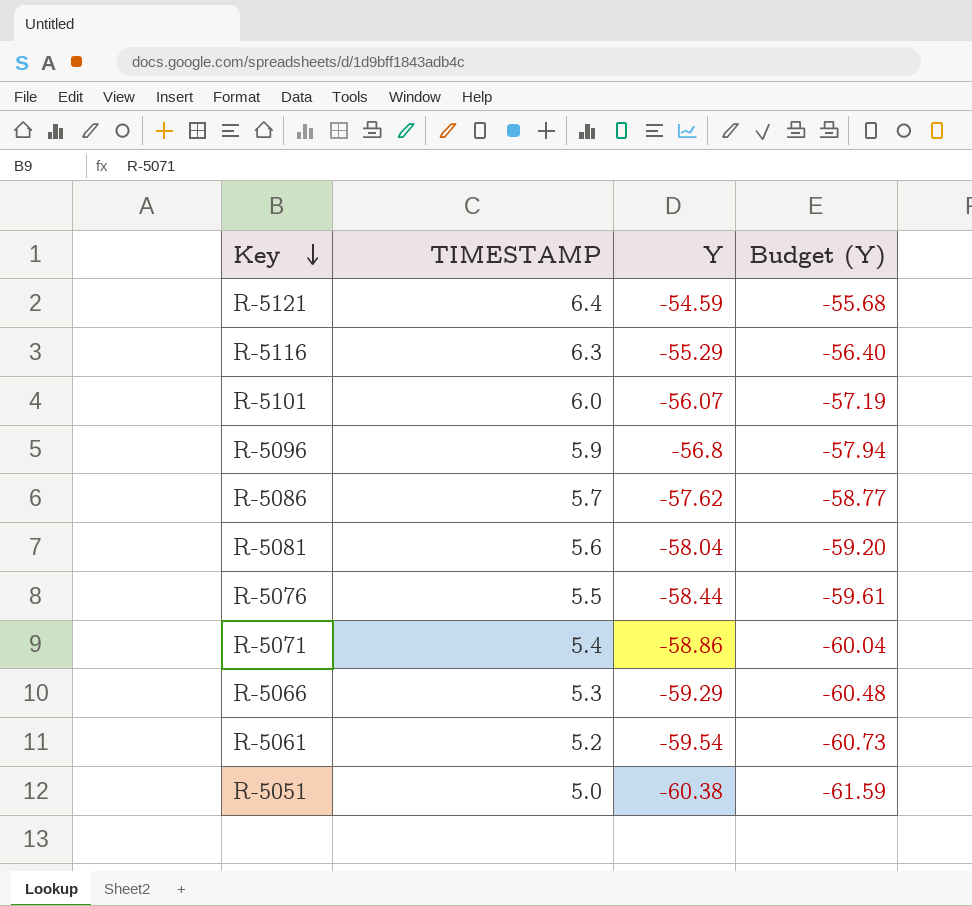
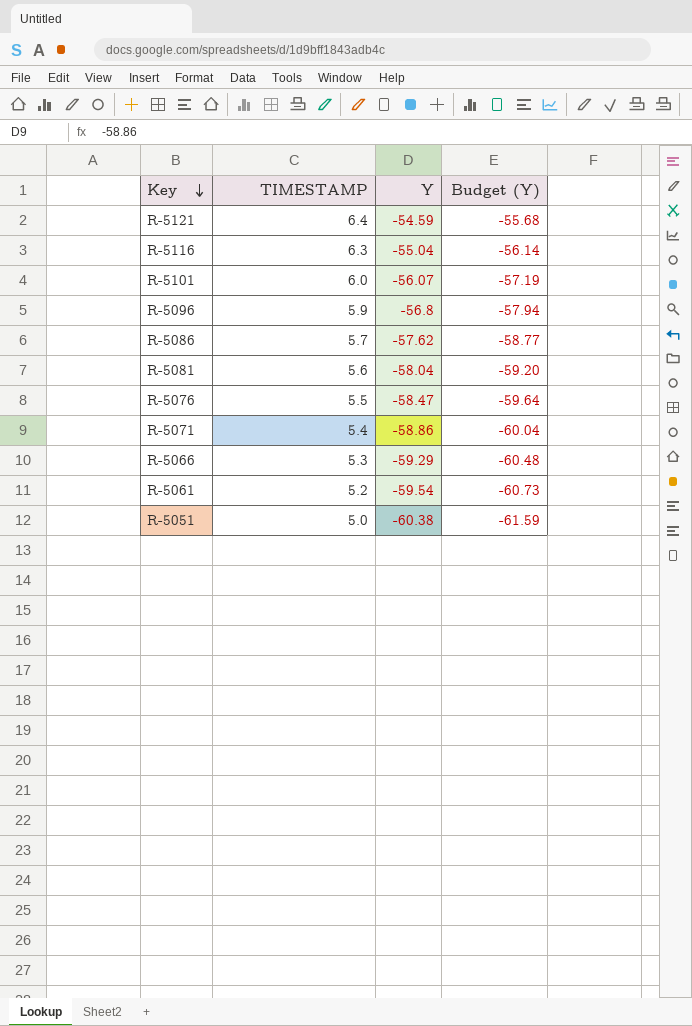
R-5116 | Y: -55.29 -> -55.04
R-5116 | Budget (Y): -56.40 -> -56.14
R-5076 | Y: -58.44 -> -58.47
R-5076 | Budget (Y): -59.61 -> -59.64

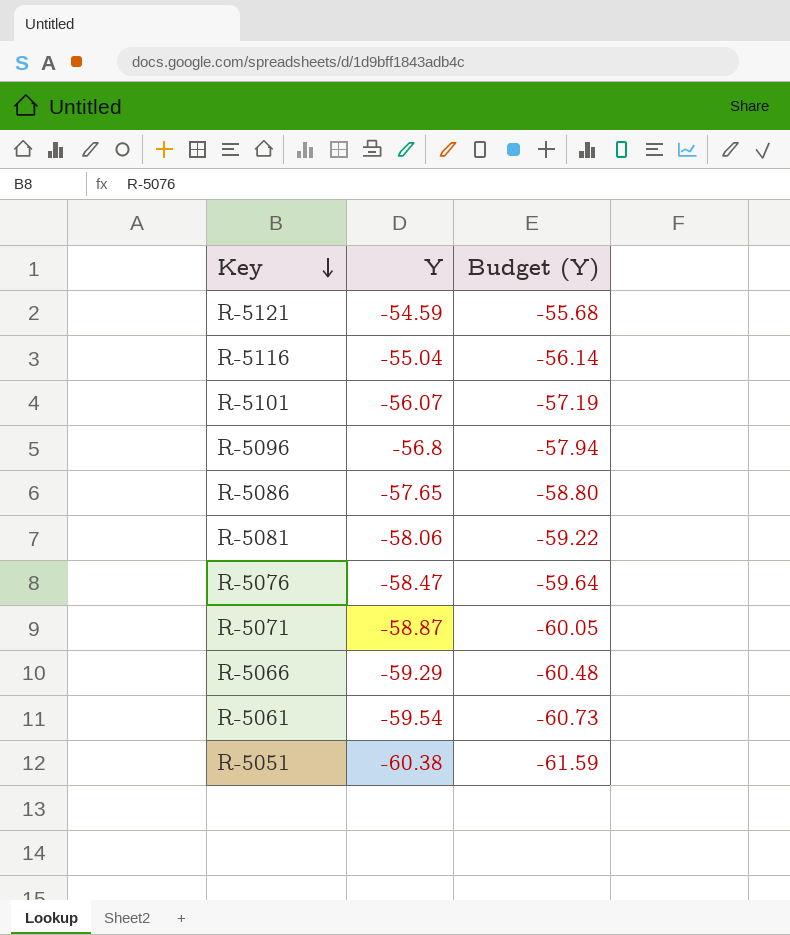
column TIMESTAMP | position: 2 -> none
R-5086 | Y: -57.62 -> -57.65
R-5086 | Budget (Y): -58.77 -> -58.80
R-5081 | Y: -58.04 -> -58.06
R-5081 | Budget (Y): -59.20 -> -59.22
R-5071 | Y: -58.86 -> -58.87
R-5071 | Budget (Y): -60.04 -> -60.05

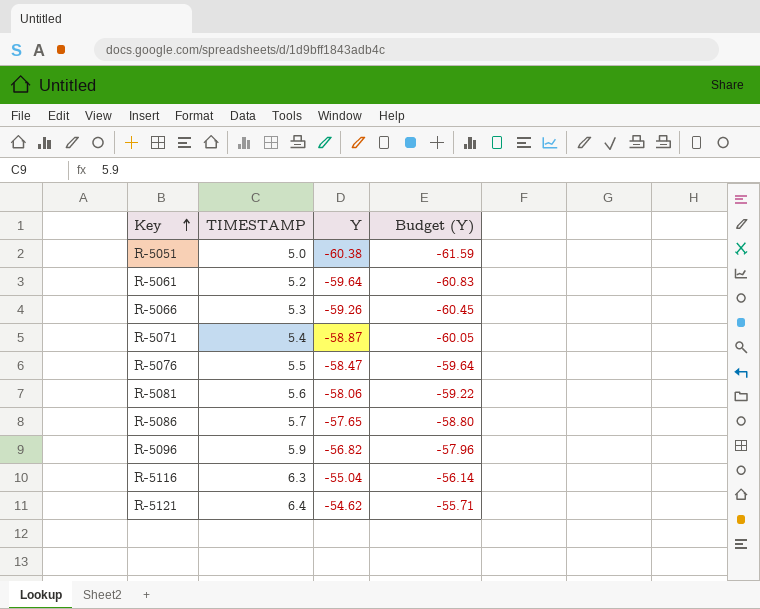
row order: Key descending -> Key ascending
column TIMESTAMP | position: none -> 2
row R-5101: -56.07 | -57.19 -> none
R-5061 | Y: -59.54 -> -59.64
R-5061 | Budget (Y): -60.73 -> -60.83
R-5066 | Y: -59.29 -> -59.26
R-5066 | Budget (Y): -60.48 -> -60.45
R-5096 | Y: -56.8 -> -56.82
R-5096 | Budget (Y): -57.94 -> -57.96
R-5121 | Y: -54.59 -> -54.62
R-5121 | Budget (Y): -55.68 -> -55.71

